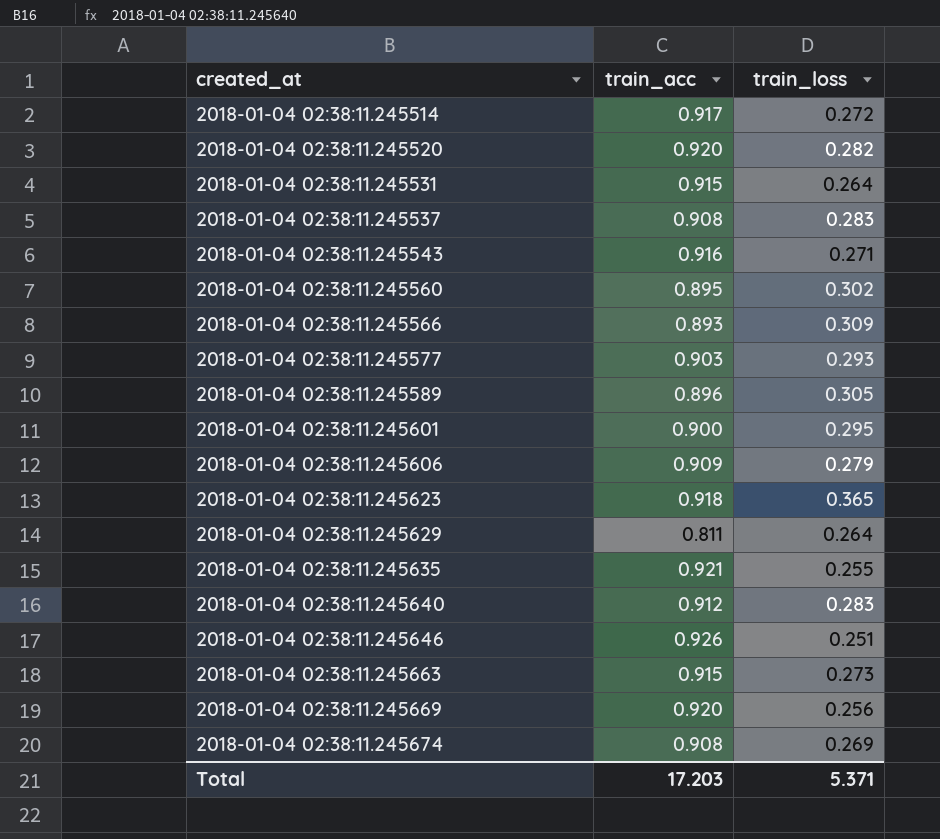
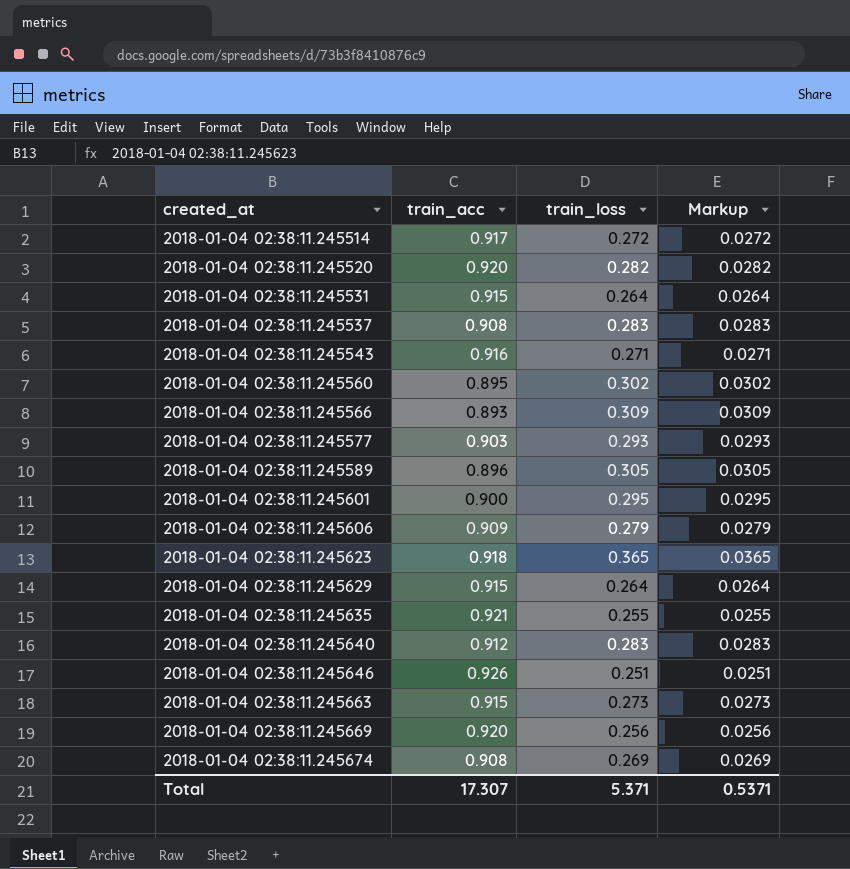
column Markup | formula: none -> [train_loss] * 0.1
2018-01-04 02:38:11.245629 | train_acc: 0.811 -> 0.915
Total | train_acc: 17.203 -> 17.307

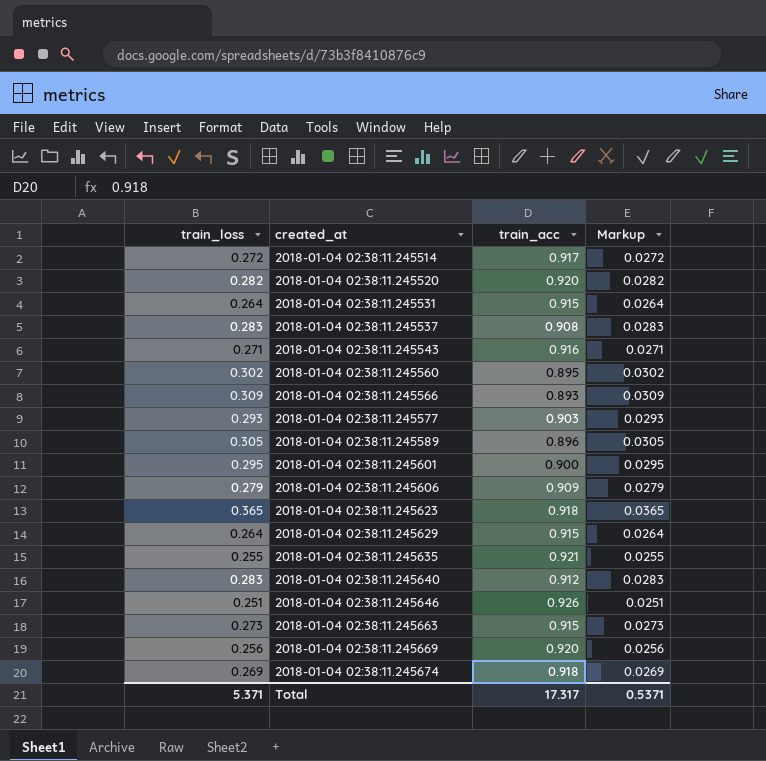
column train_loss | position: 3 -> 1
2018-01-04 02:38:11.245674 | train_acc: 0.908 -> 0.918
Total | train_acc: 17.307 -> 17.317

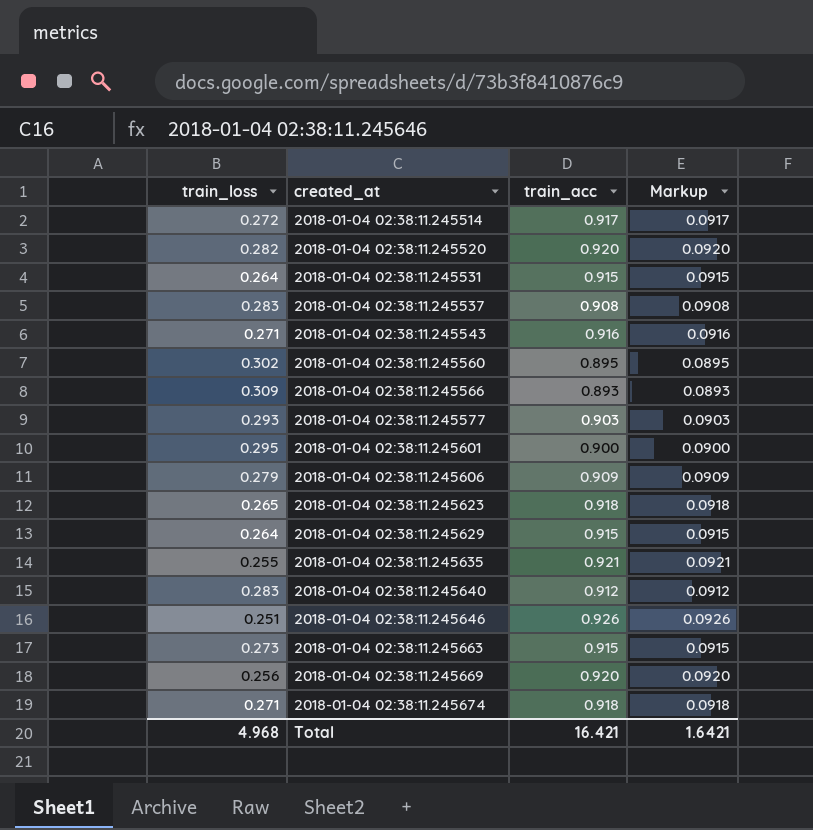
column Markup | formula: [train_loss] * 0.1 -> [train_acc] * 0.1
row 2018-01-04 02:38:11.245589: 0.305 | 0.896 | 0.0305 -> none
2018-01-04 02:38:11.245623 | train_loss: 0.365 -> 0.265
2018-01-04 02:38:11.245674 | train_loss: 0.269 -> 0.271
Total | train_loss: 5.371 -> 4.968
Total | train_acc: 17.317 -> 16.421
Total | Markup: 0.5371 -> 1.6421

